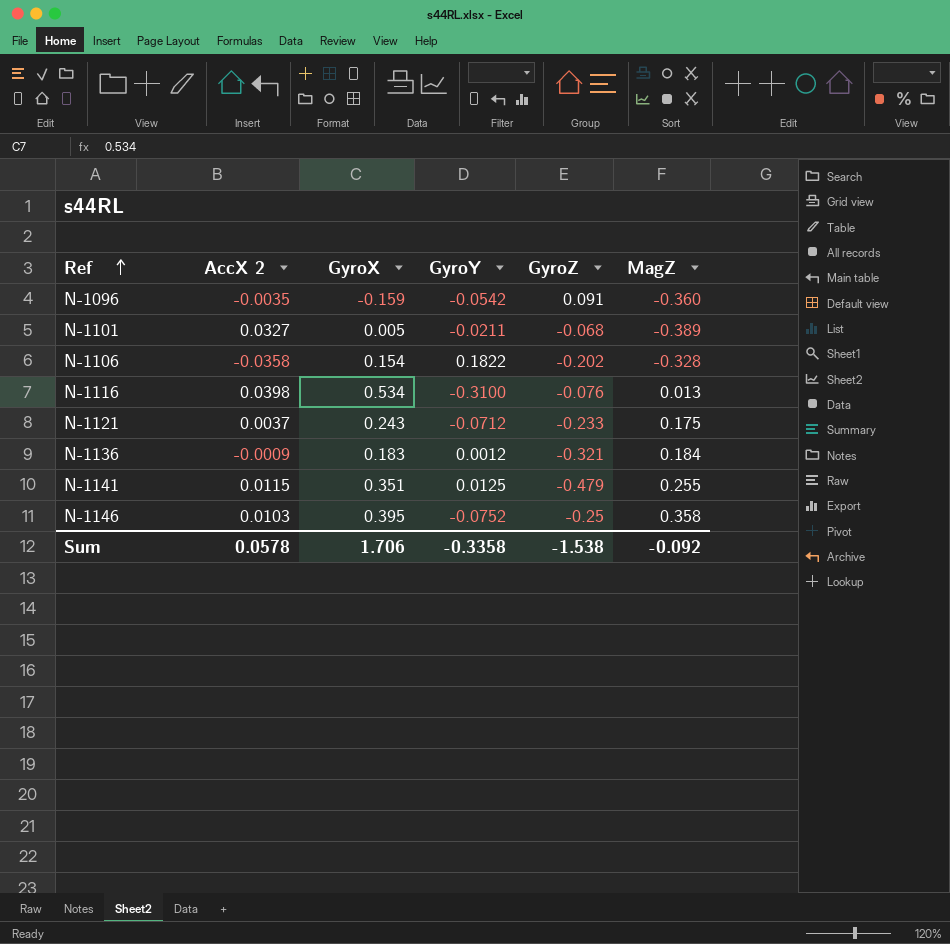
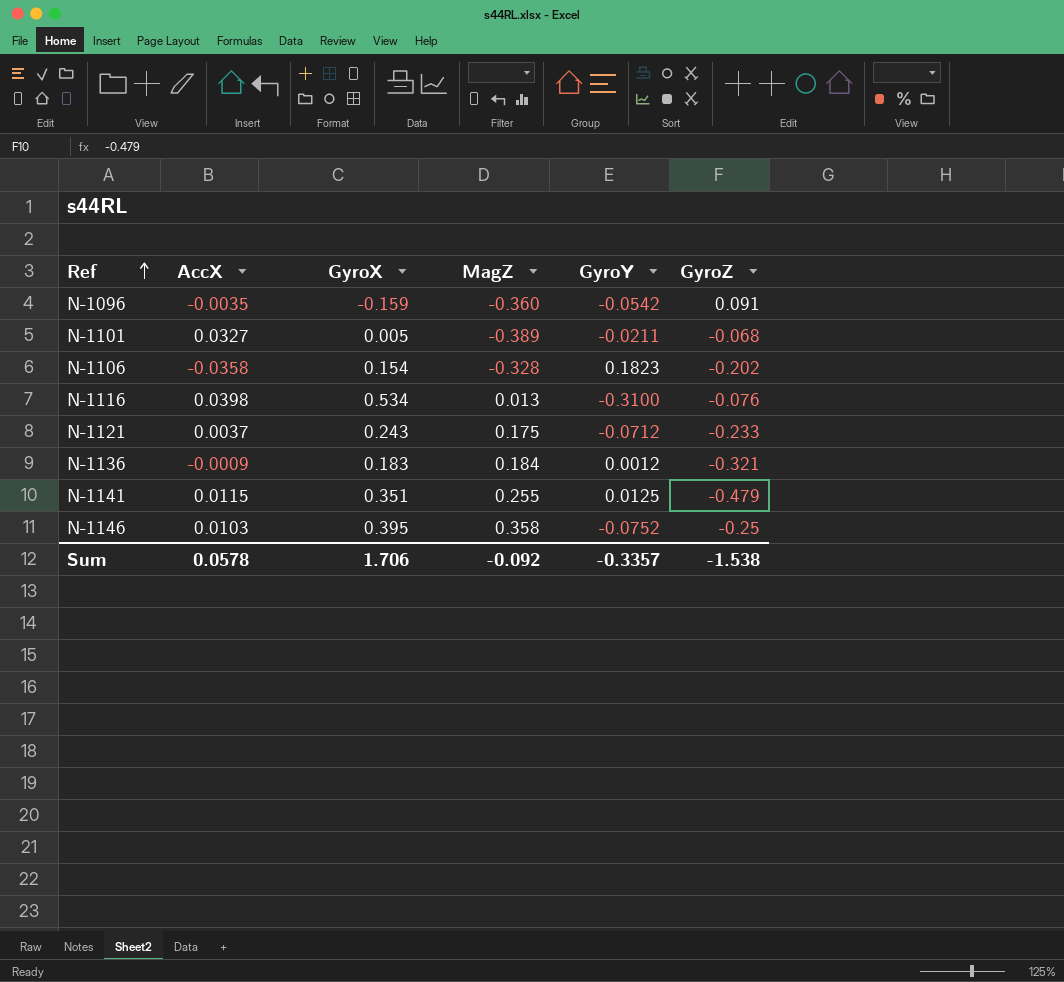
column name: AccX 2 -> AccX
column MagZ | position: 6 -> 4
N-1106 | GyroY: 0.1822 -> 0.1823
Sum | GyroY: -0.3358 -> -0.3357

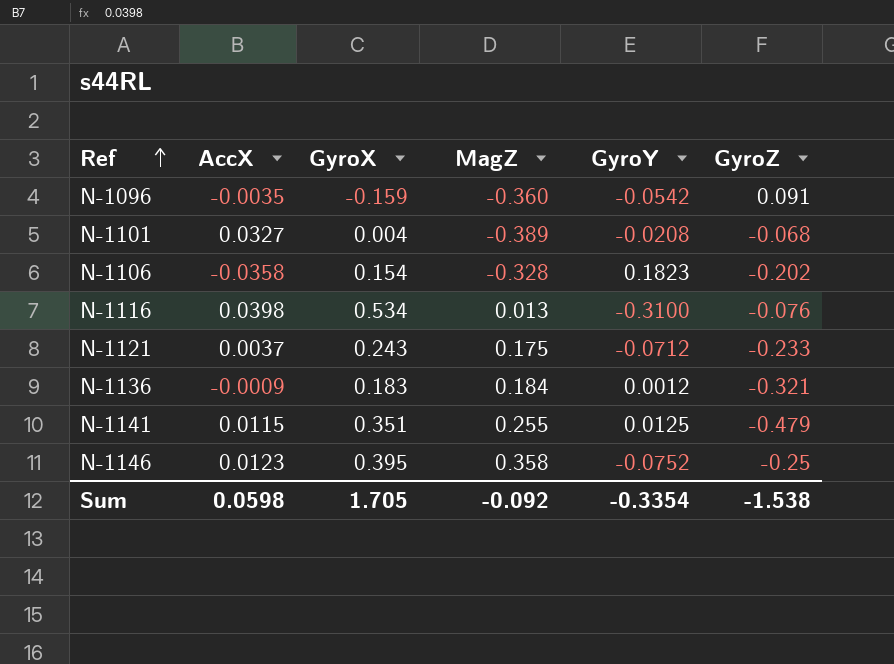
N-1101 | GyroX: 0.005 -> 0.004
N-1101 | GyroY: -0.0211 -> -0.0208
N-1146 | AccX: 0.0103 -> 0.0123
Sum | AccX: 0.0578 -> 0.0598
Sum | GyroX: 1.706 -> 1.705
Sum | GyroY: -0.3357 -> -0.3354

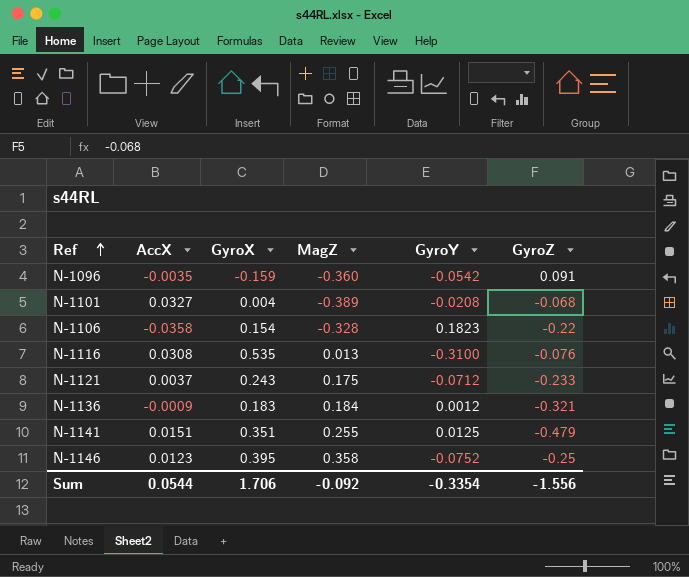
N-1106 | GyroZ: -0.202 -> -0.22
N-1116 | AccX: 0.0398 -> 0.0308
N-1116 | GyroX: 0.534 -> 0.535
N-1141 | AccX: 0.0115 -> 0.0151
Sum | AccX: 0.0598 -> 0.0544
Sum | GyroX: 1.705 -> 1.706
Sum | GyroZ: -1.538 -> -1.556

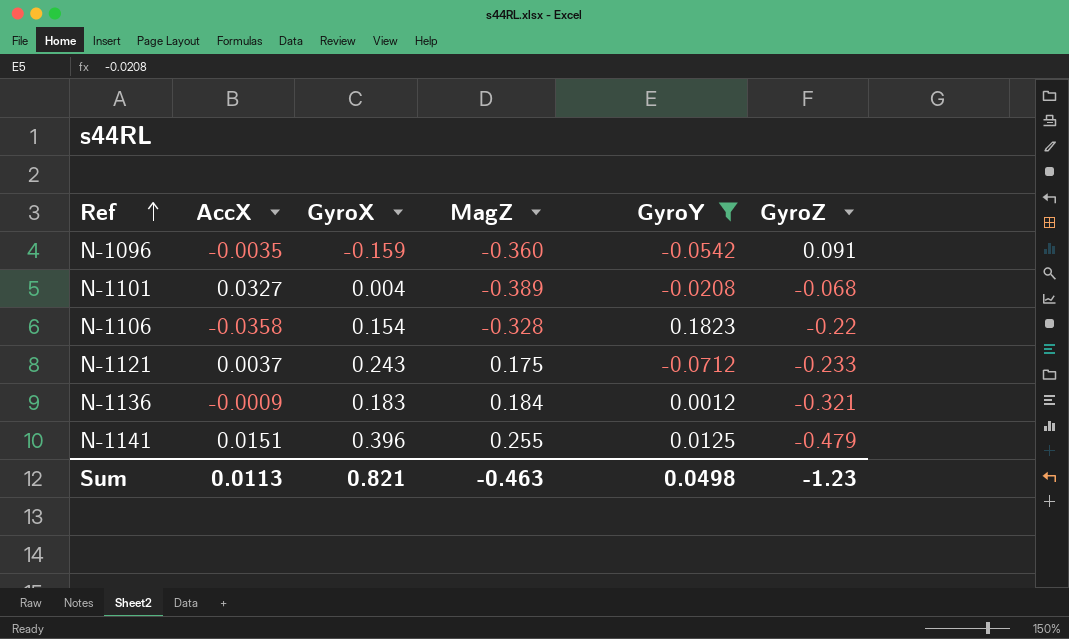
filter: none -> GyroY >= -0.0712
N-1141 | GyroX: 0.351 -> 0.396
Sum | AccX: 0.0544 -> 0.0113
Sum | GyroX: 1.706 -> 0.821
Sum | MagZ: -0.092 -> -0.463
Sum | GyroY: -0.3354 -> 0.0498
Sum | GyroZ: -1.556 -> -1.23

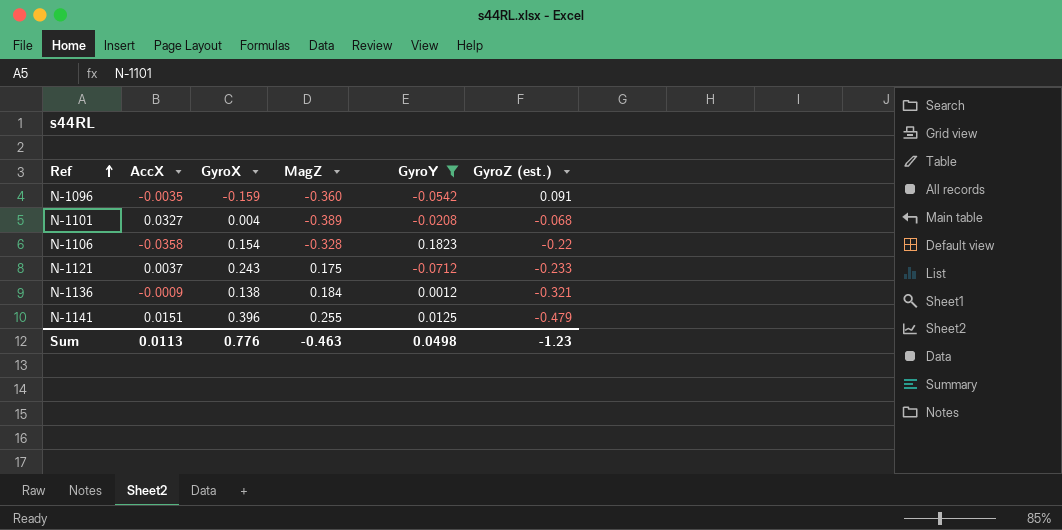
column name: GyroZ -> GyroZ (est.)
N-1136 | GyroX: 0.183 -> 0.138
Sum | GyroX: 0.821 -> 0.776

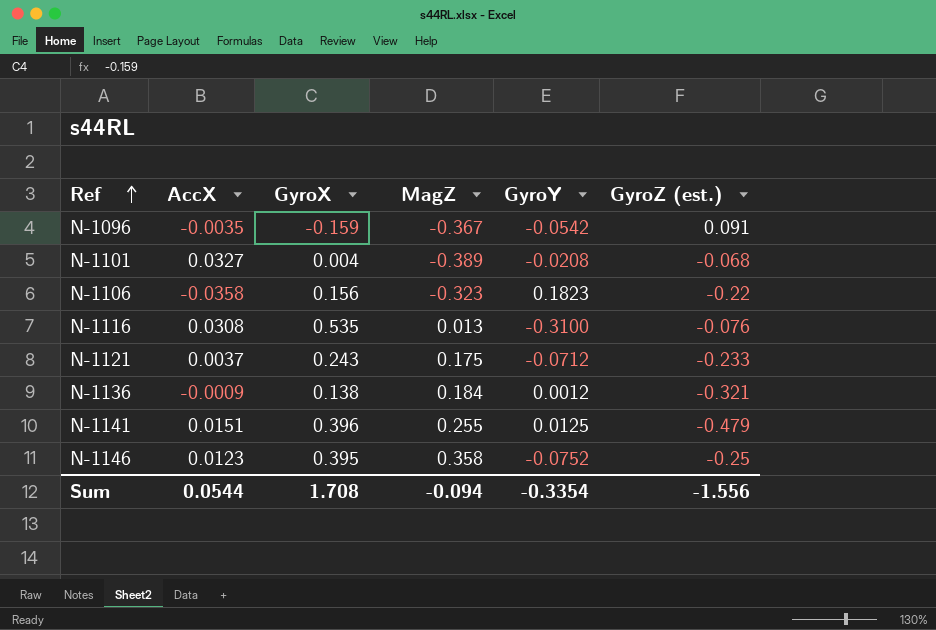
filter: GyroY >= -0.0712 -> none
N-1096 | MagZ: -0.360 -> -0.367
N-1106 | GyroX: 0.154 -> 0.156
N-1106 | MagZ: -0.328 -> -0.323
Sum | AccX: 0.0113 -> 0.0544
Sum | GyroX: 0.776 -> 1.708
Sum | MagZ: -0.463 -> -0.094
Sum | GyroY: 0.0498 -> -0.3354
Sum | GyroZ (est.): -1.23 -> -1.556

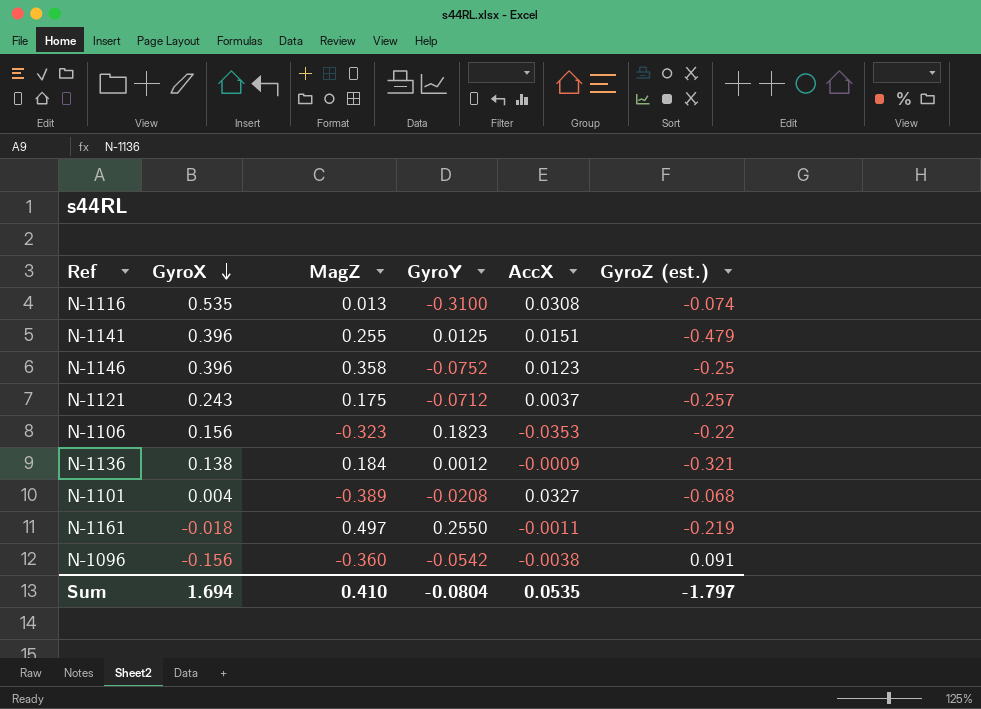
row order: Ref ascending -> GyroX descending
column AccX | position: 2 -> 5
N-1116 | GyroZ (est.): -0.076 -> -0.074
N-1146 | GyroX: 0.395 -> 0.396
N-1121 | GyroZ (est.): -0.233 -> -0.257
N-1106 | AccX: -0.0358 -> -0.0353
row N-1161: none -> -0.018 | 0.497 | 0.2550 | -0.0011 | -0.219
N-1096 | GyroX: -0.159 -> -0.156
N-1096 | MagZ: -0.367 -> -0.360
N-1096 | AccX: -0.0035 -> -0.0038
Sum | GyroX: 1.708 -> 1.694
Sum | MagZ: -0.094 -> 0.410
Sum | GyroY: -0.3354 -> -0.0804
Sum | AccX: 0.0544 -> 0.0535
Sum | GyroZ (est.): -1.556 -> -1.797

